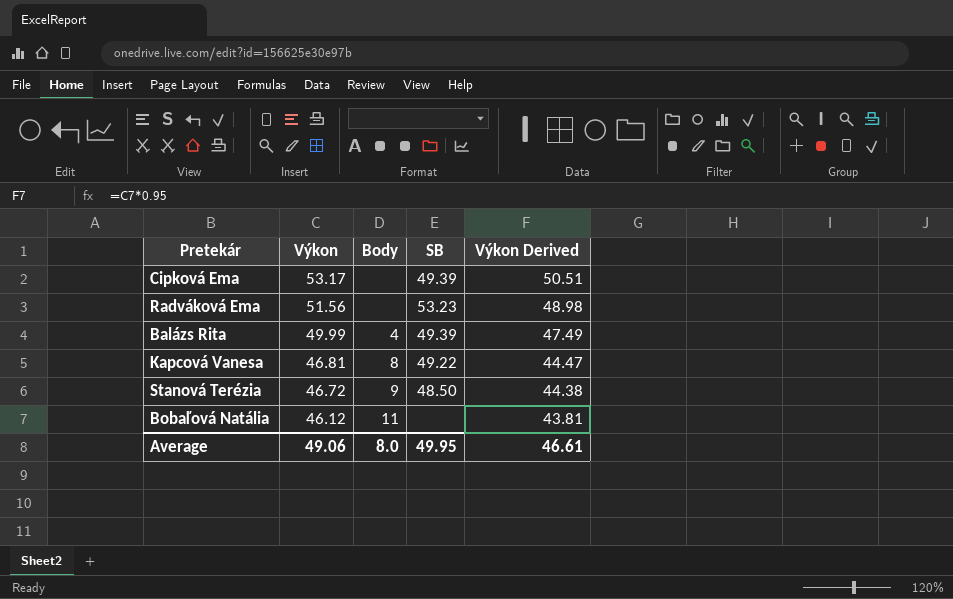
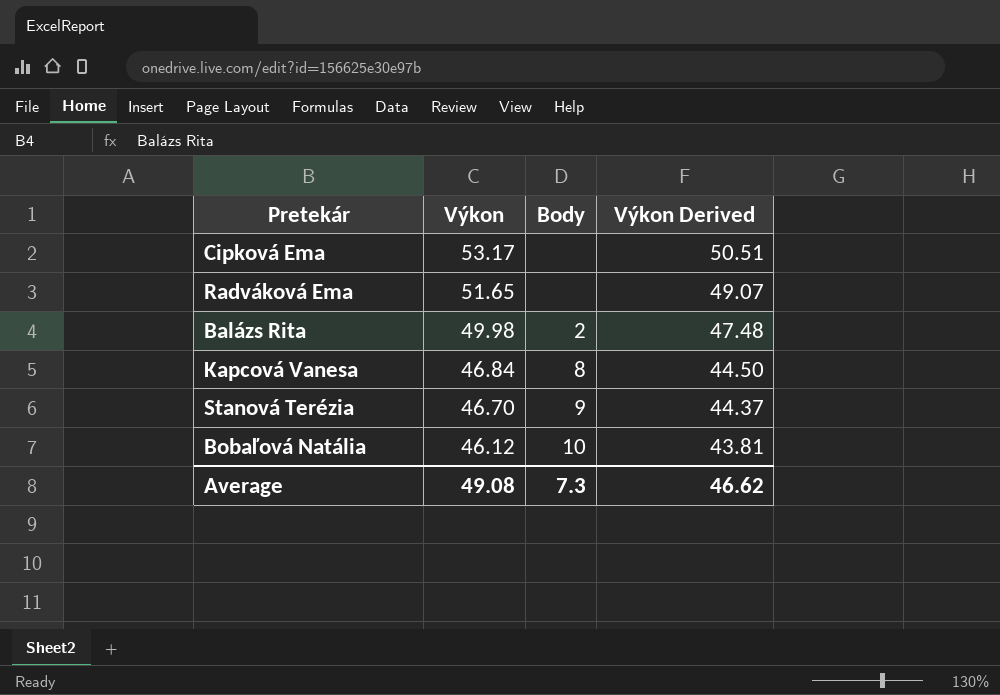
column SB | position: 4 -> none
Radváková Ema | Výkon: 51.56 -> 51.65
Radváková Ema | Výkon Derived: 48.98 -> 49.07
Balázs Rita | Výkon: 49.99 -> 49.98
Balázs Rita | Body: 4 -> 2
Balázs Rita | Výkon Derived: 47.49 -> 47.48
Kapcová Vanesa | Výkon: 46.81 -> 46.84
Kapcová Vanesa | Výkon Derived: 44.47 -> 44.50
Stanová Terézia | Výkon: 46.72 -> 46.70
Stanová Terézia | Výkon Derived: 44.38 -> 44.37
Bobaľová Natália | Body: 11 -> 10
Average | Výkon: 49.06 -> 49.08
Average | Body: 8.0 -> 7.3
Average | Výkon Derived: 46.61 -> 46.62

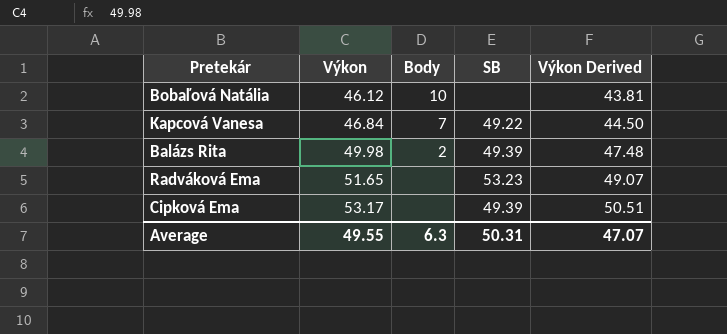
row order: Výkon descending -> Výkon ascending
column SB | position: none -> 4
row Stanová Terézia: 46.70 | 9 | 44.37 -> none
Kapcová Vanesa | Body: 8 -> 7
Average | Výkon: 49.08 -> 49.55
Average | Body: 7.3 -> 6.3
Average | Výkon Derived: 46.62 -> 47.07

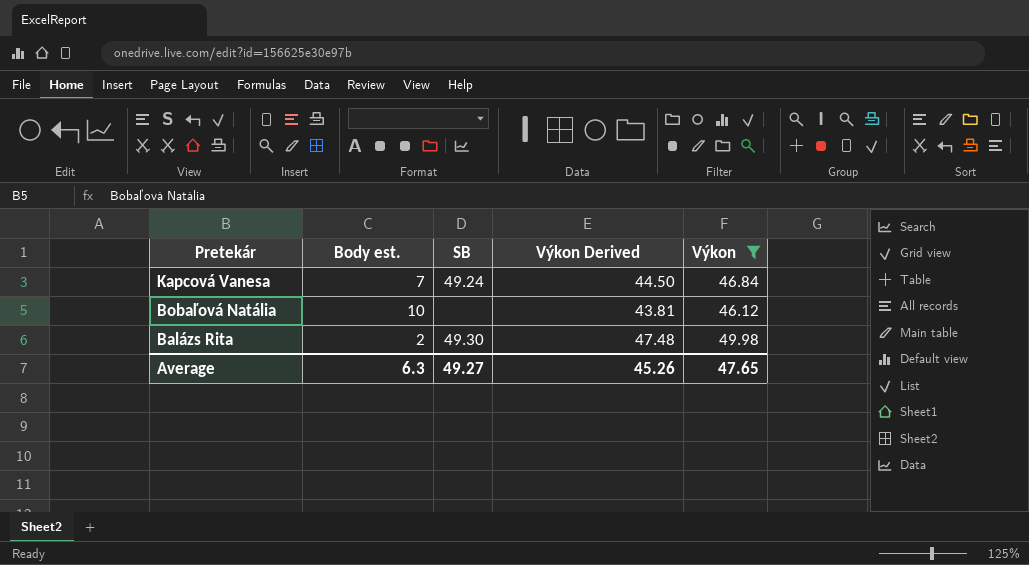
filter: none -> Výkon <= 49.98
row order: Výkon ascending -> Pretekár descending
column name: Body -> Body est.
column Výkon | position: 2 -> 5
Kapcová Vanesa | SB: 49.22 -> 49.24
Balázs Rita | SB: 49.39 -> 49.30
Average | SB: 50.31 -> 49.27
Average | Výkon Derived: 47.07 -> 45.26
Average | Výkon: 49.55 -> 47.65

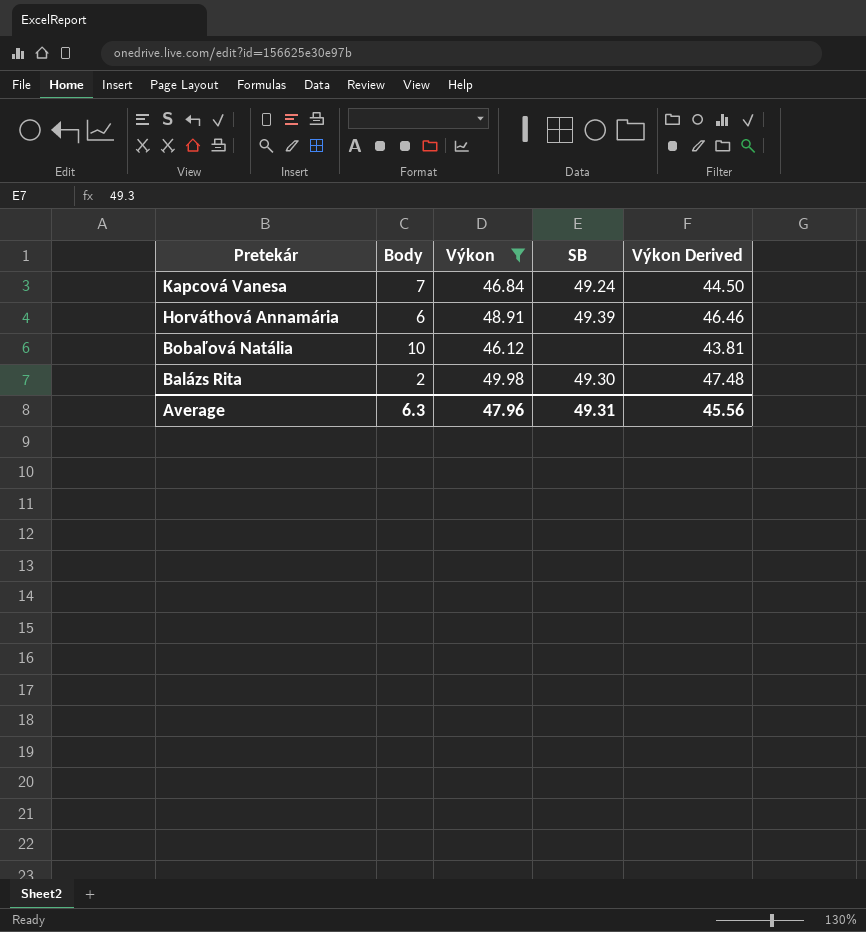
column name: Body est. -> Body
column Výkon | position: 5 -> 3
row Horváthová Annamária: none -> 6 | 48.91 | 49.39 | 46.46
Average | Výkon: 47.65 -> 47.96
Average | SB: 49.27 -> 49.31
Average | Výkon Derived: 45.26 -> 45.56

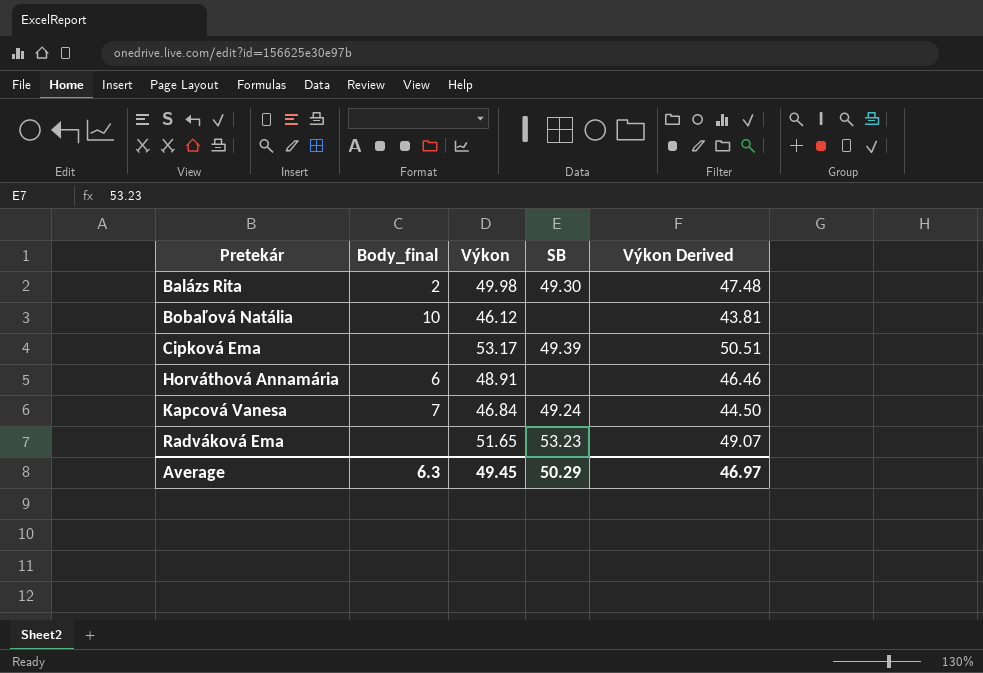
filter: Výkon <= 49.98 -> none
row order: Pretekár descending -> Pretekár ascending
column name: Body -> Body_final
Horváthová Annamária | SB: 49.39 -> none
Average | Výkon: 47.96 -> 49.45
Average | SB: 49.31 -> 50.29
Average | Výkon Derived: 45.56 -> 46.97

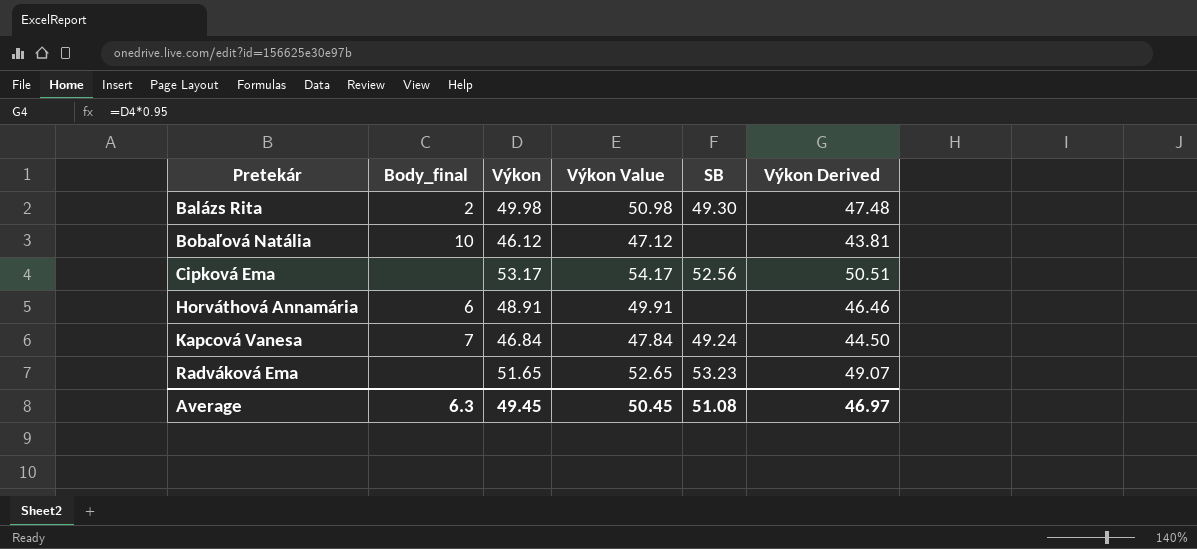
column Výkon Value | formula: none -> [Výkon] + 1
Cipková Ema | SB: 49.39 -> 52.56
Average | SB: 50.29 -> 51.08

